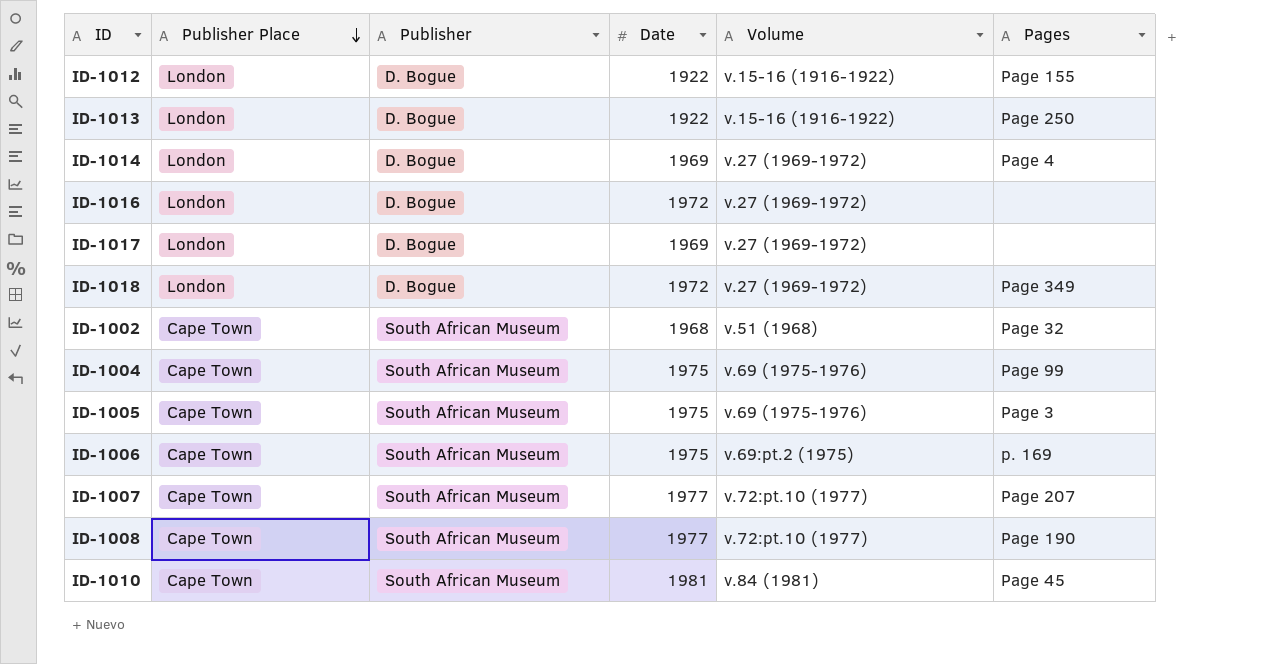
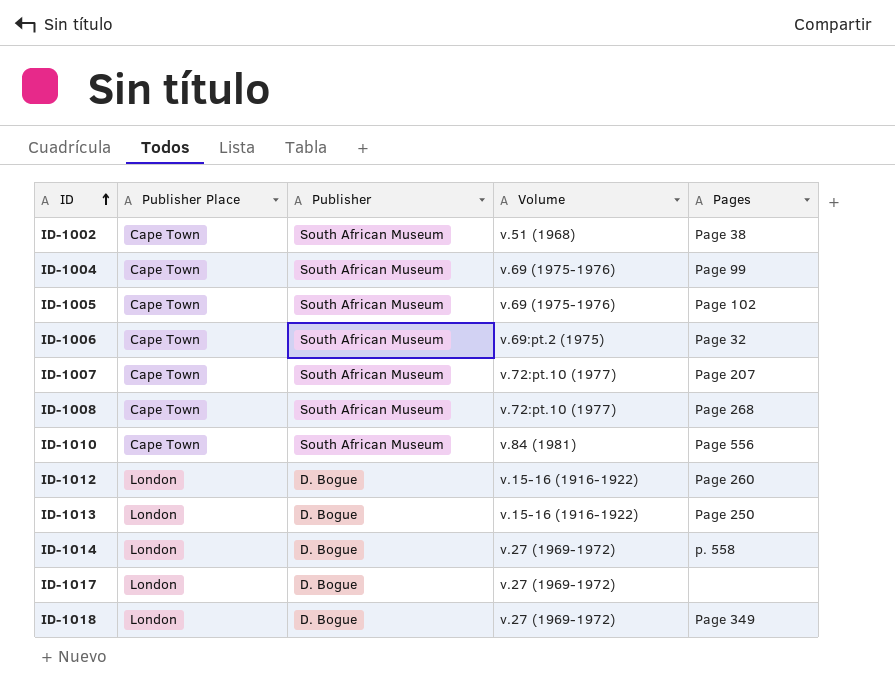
row order: Publisher Place descending -> ID ascending
column Date | position: 4 -> none
row ID-1016: London | D. Bogue | 1972 | v.27 (1969-1972) | none -> none
ID-1002 | Pages: Page 32 -> Page 38
ID-1005 | Pages: Page 3 -> Page 102
ID-1006 | Pages: p. 169 -> Page 32
ID-1008 | Pages: Page 190 -> Page 268
ID-1010 | Pages: Page 45 -> Page 556
ID-1012 | Pages: Page 155 -> Page 260
ID-1014 | Pages: Page 4 -> p. 558

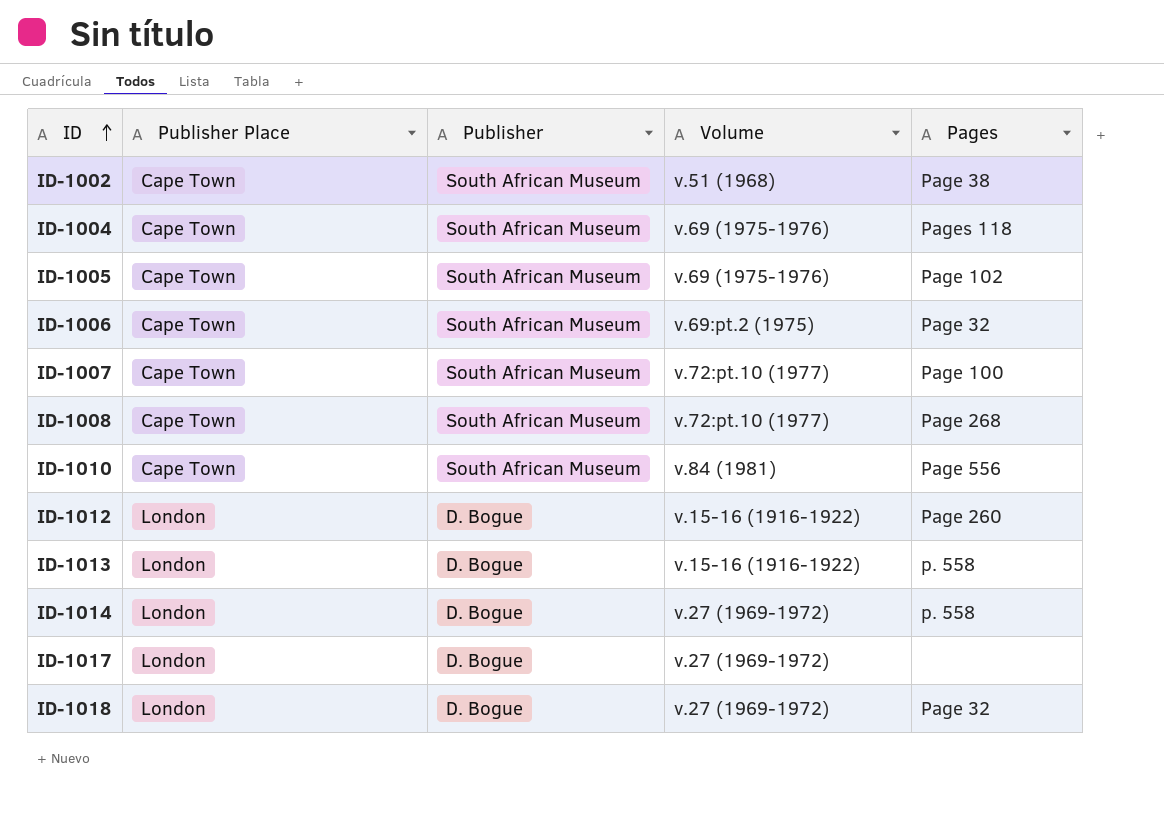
ID-1004 | Pages: Page 99 -> Pages 118
ID-1007 | Pages: Page 207 -> Page 100
ID-1013 | Pages: Page 250 -> p. 558
ID-1018 | Pages: Page 349 -> Page 32

